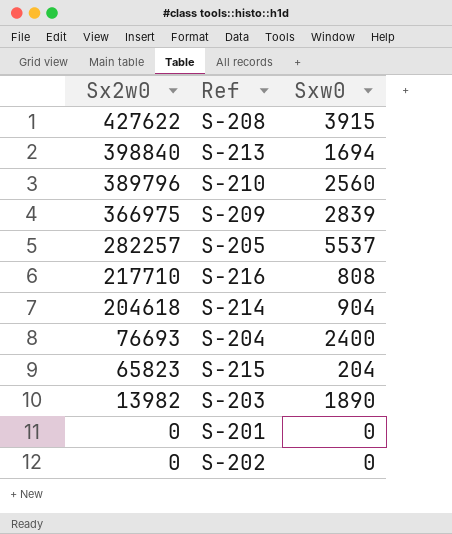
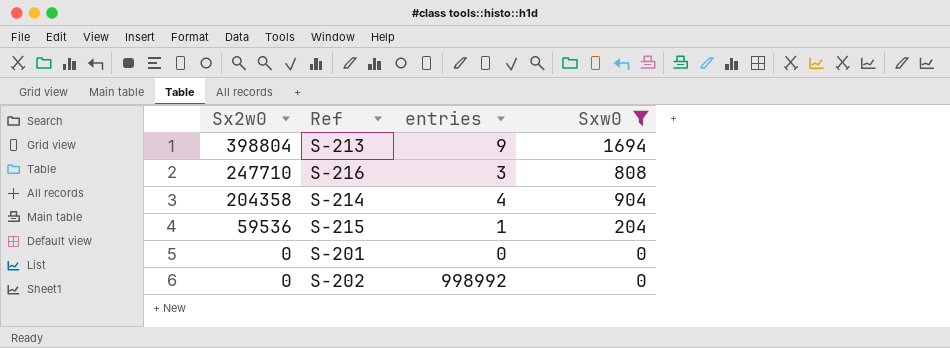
filter: none -> Sxw0 <= 1694
column entries | position: none -> 3
S-213 | Sx2w0: 398840 -> 398804
S-216 | Sx2w0: 217710 -> 247710
S-214 | Sx2w0: 204618 -> 204358
S-215 | Sx2w0: 65823 -> 59536

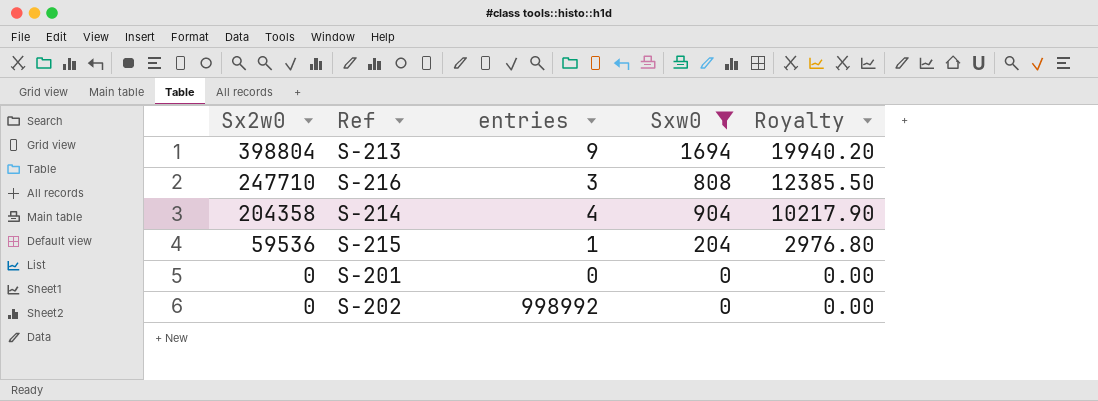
column Royalty | formula: none -> [Sx2w0] * 0.05

